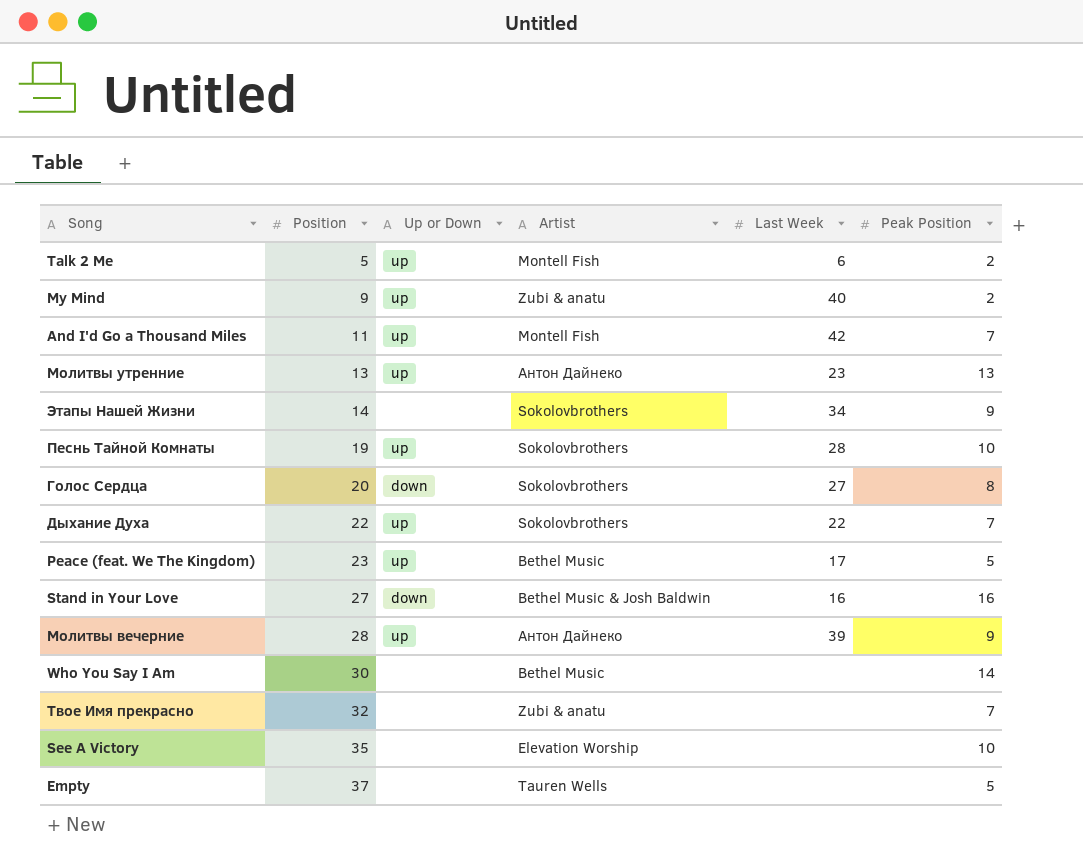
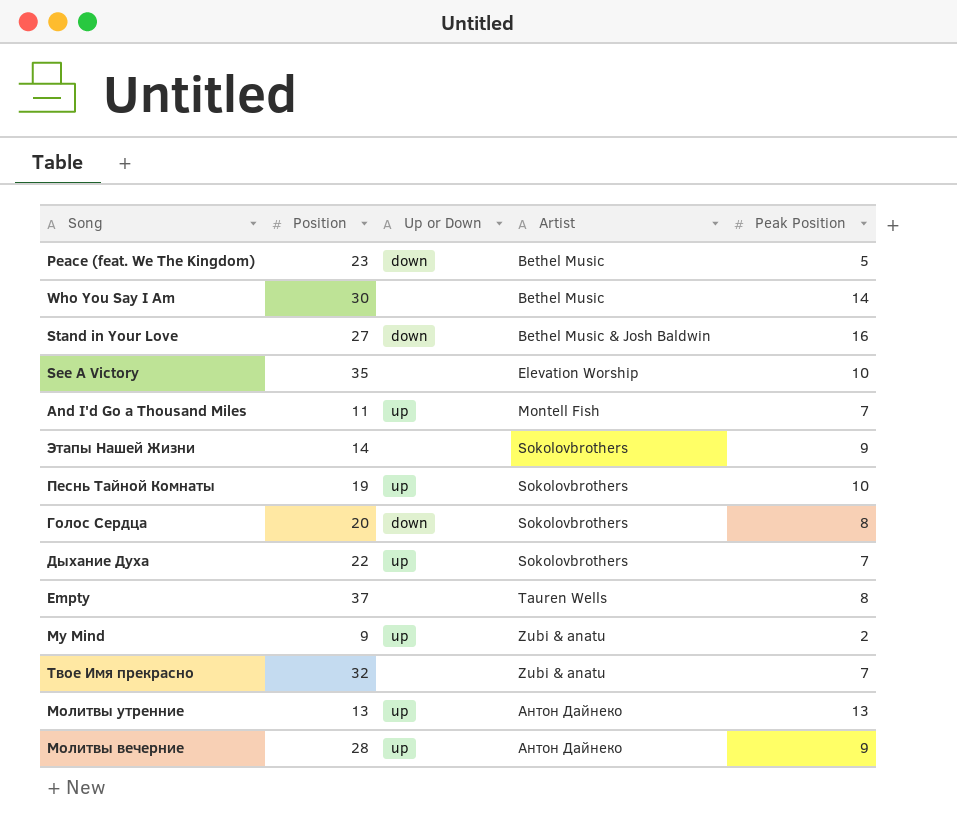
row order: Position ascending -> Artist ascending
column Last Week | position: 5 -> none
row Talk 2 Me: 5 | up | Montell Fish | 6 | 2 -> none
Peace (feat. We The Kingdom) | Up or Down: up -> down
Empty | Peak Position: 5 -> 8

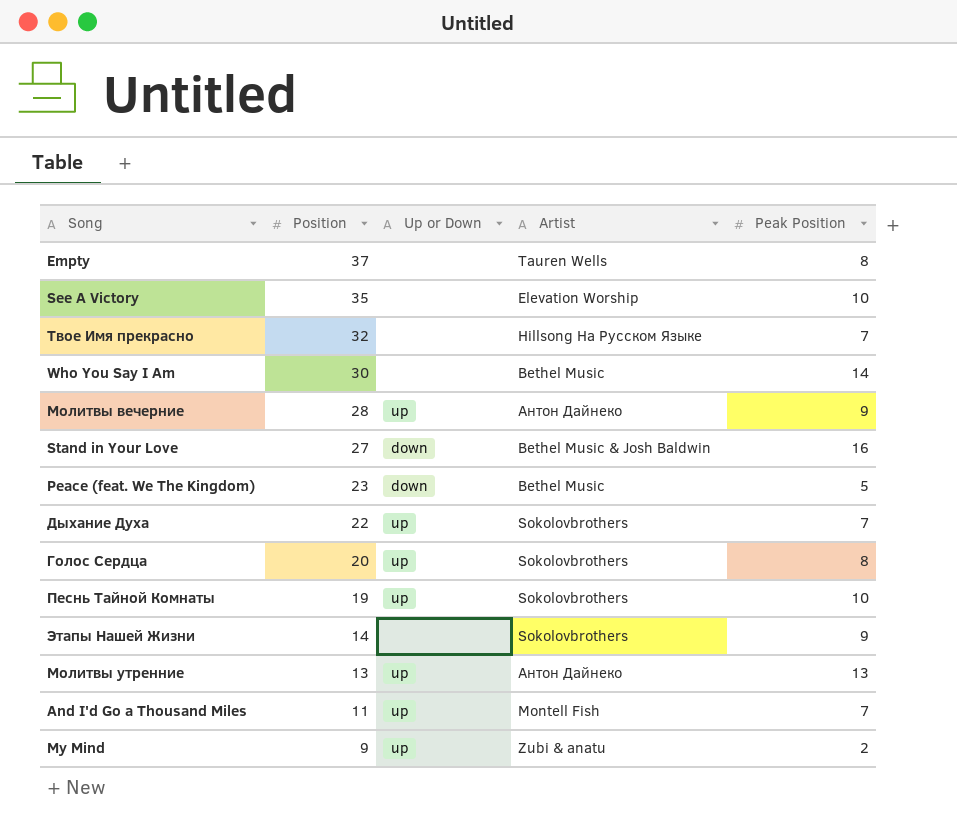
row order: Artist ascending -> Position descending
Твое Имя прекрасно | Artist: Zubi & anatu -> Hillsong На Русском Языке
Голос Сердца | Up or Down: down -> up

